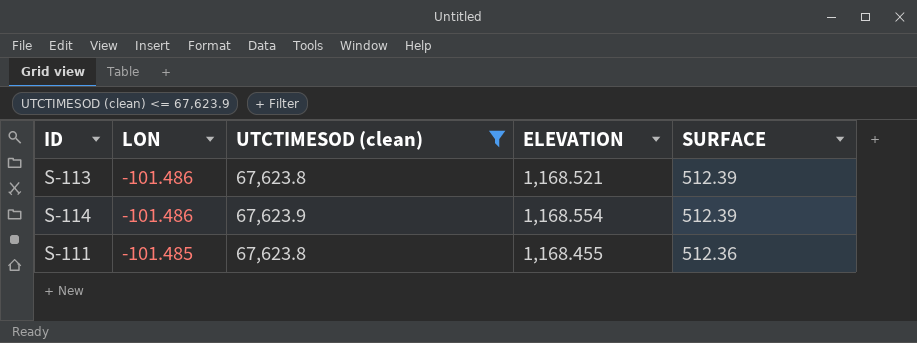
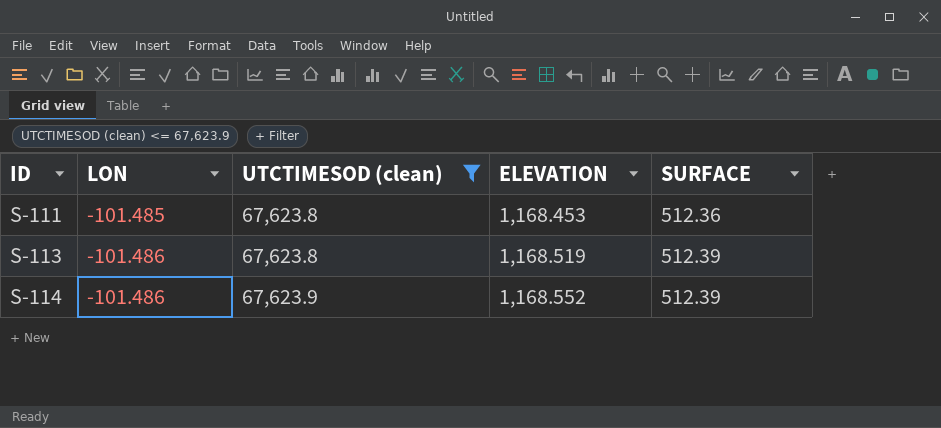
row order: LON ascending -> ID ascending
S-111 | ELEVATION: 1,168.455 -> 1,168.453
S-113 | ELEVATION: 1,168.521 -> 1,168.519
S-114 | ELEVATION: 1,168.554 -> 1,168.552

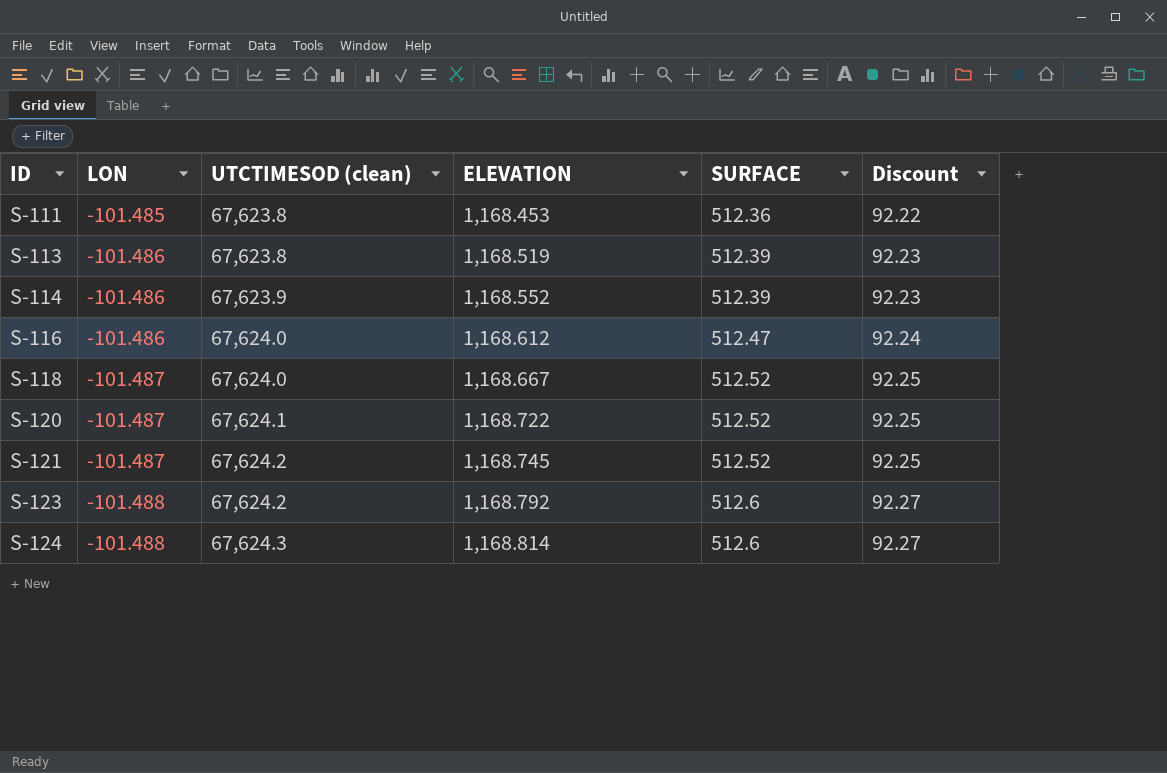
filter: UTCTIMESOD (clean) <= 67,623.9 -> none
column Discount | formula: none -> [SURFACE] * 0.18

